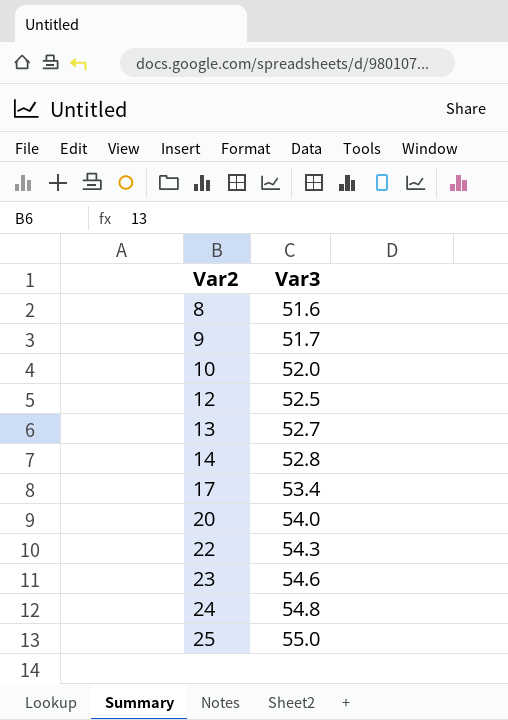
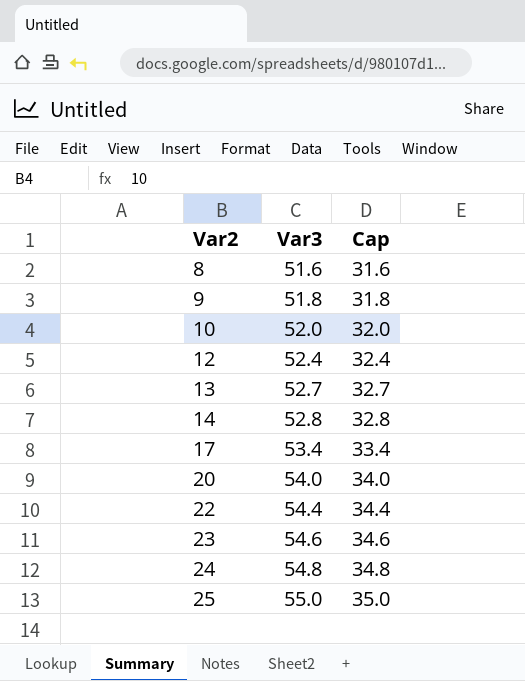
column Cap | formula: none -> [Var3] - 20
9 | Var3: 51.7 -> 51.8
12 | Var3: 52.5 -> 52.4
22 | Var3: 54.3 -> 54.4

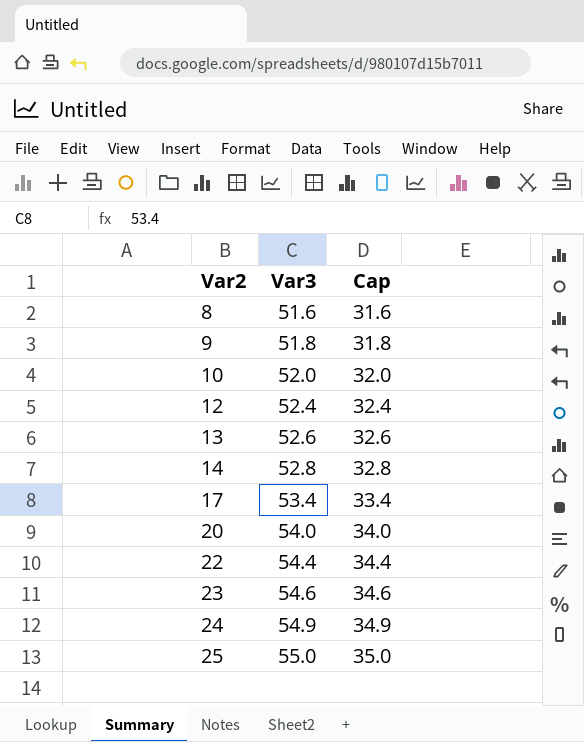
13 | Var3: 52.7 -> 52.6
13 | Cap: 32.7 -> 32.6
24 | Var3: 54.8 -> 54.9
24 | Cap: 34.8 -> 34.9

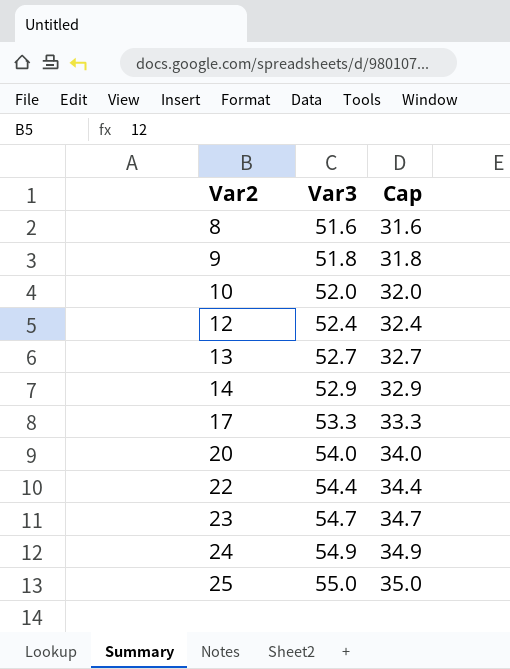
13 | Var3: 52.6 -> 52.7
13 | Cap: 32.6 -> 32.7
14 | Var3: 52.8 -> 52.9
14 | Cap: 32.8 -> 32.9
17 | Var3: 53.4 -> 53.3
17 | Cap: 33.4 -> 33.3
23 | Var3: 54.6 -> 54.7
23 | Cap: 34.6 -> 34.7

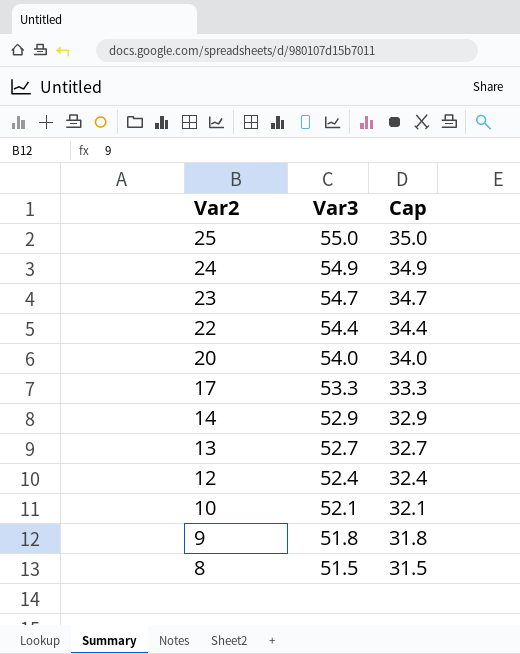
row order: Var2 ascending -> Var2 descending
10 | Var3: 52.0 -> 52.1
10 | Cap: 32.0 -> 32.1
8 | Var3: 51.6 -> 51.5
8 | Cap: 31.6 -> 31.5

